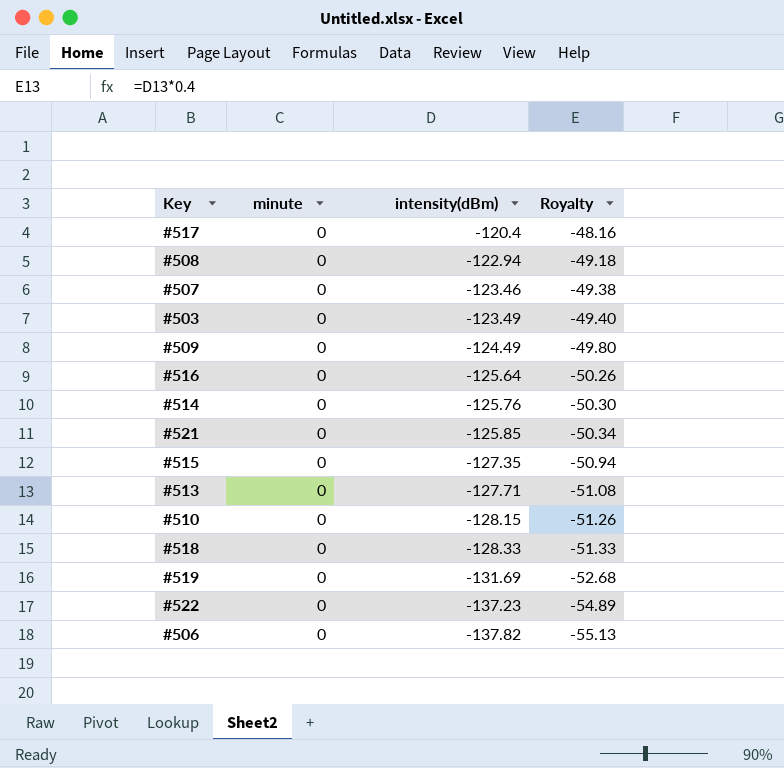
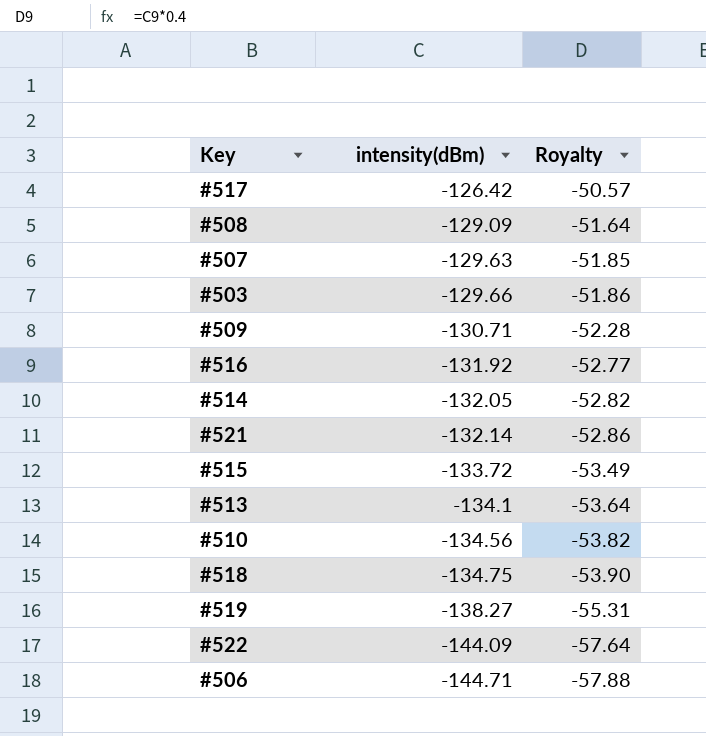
column minute | position: 2 -> none
#517 | intensity(dBm): -120.4 -> -126.42
#517 | Royalty: -48.16 -> -50.57
#508 | intensity(dBm): -122.94 -> -129.09
#508 | Royalty: -49.18 -> -51.64
#507 | intensity(dBm): -123.46 -> -129.63
#507 | Royalty: -49.38 -> -51.85
#503 | intensity(dBm): -123.49 -> -129.66
#503 | Royalty: -49.40 -> -51.86
#509 | intensity(dBm): -124.49 -> -130.71
#509 | Royalty: -49.80 -> -52.28
#516 | intensity(dBm): -125.64 -> -131.92
#516 | Royalty: -50.26 -> -52.77
#514 | intensity(dBm): -125.76 -> -132.05
#514 | Royalty: -50.30 -> -52.82
#521 | intensity(dBm): -125.85 -> -132.14
#521 | Royalty: -50.34 -> -52.86
#515 | intensity(dBm): -127.35 -> -133.72
#515 | Royalty: -50.94 -> -53.49
#513 | intensity(dBm): -127.71 -> -134.1
#513 | Royalty: -51.08 -> -53.64
#510 | intensity(dBm): -128.15 -> -134.56
#510 | Royalty: -51.26 -> -53.82
#518 | intensity(dBm): -128.33 -> -134.75
#518 | Royalty: -51.33 -> -53.90
#519 | intensity(dBm): -131.69 -> -138.27
#519 | Royalty: -52.68 -> -55.31
#522 | intensity(dBm): -137.23 -> -144.09
#522 | Royalty: -54.89 -> -57.64
#506 | intensity(dBm): -137.82 -> -144.71
#506 | Royalty: -55.13 -> -57.88

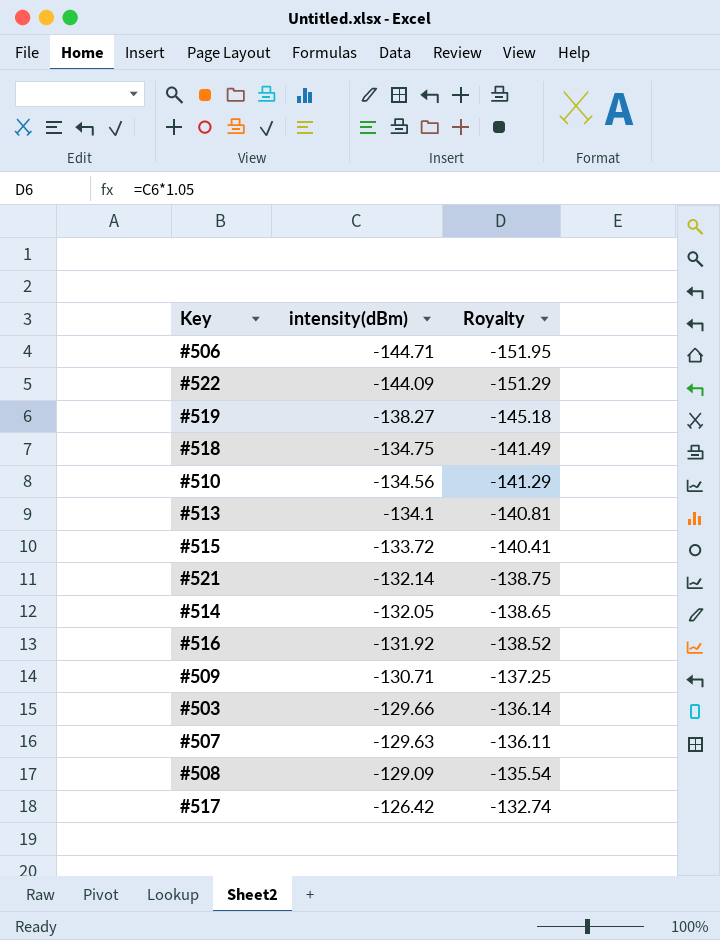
row order: intensity(dBm) descending -> intensity(dBm) ascending
column Royalty | formula: [intensity(dBm)] * 0.4 -> [intensity(dBm)] * 1.05

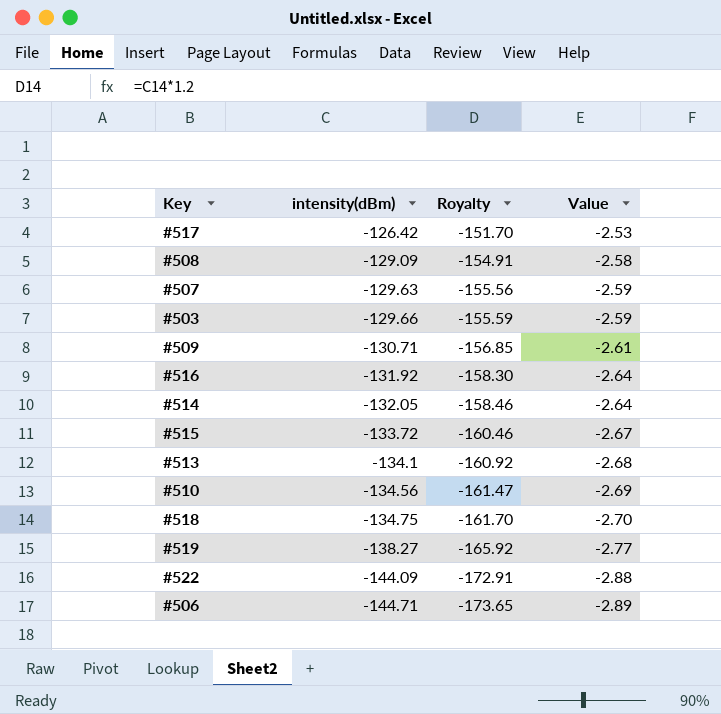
row order: intensity(dBm) ascending -> intensity(dBm) descending
column Royalty | formula: [intensity(dBm)] * 1.05 -> [intensity(dBm)] * 1.2
column Value | formula: none -> [intensity(dBm)] * 0.02
row #521: -132.14 | -138.75 -> none

